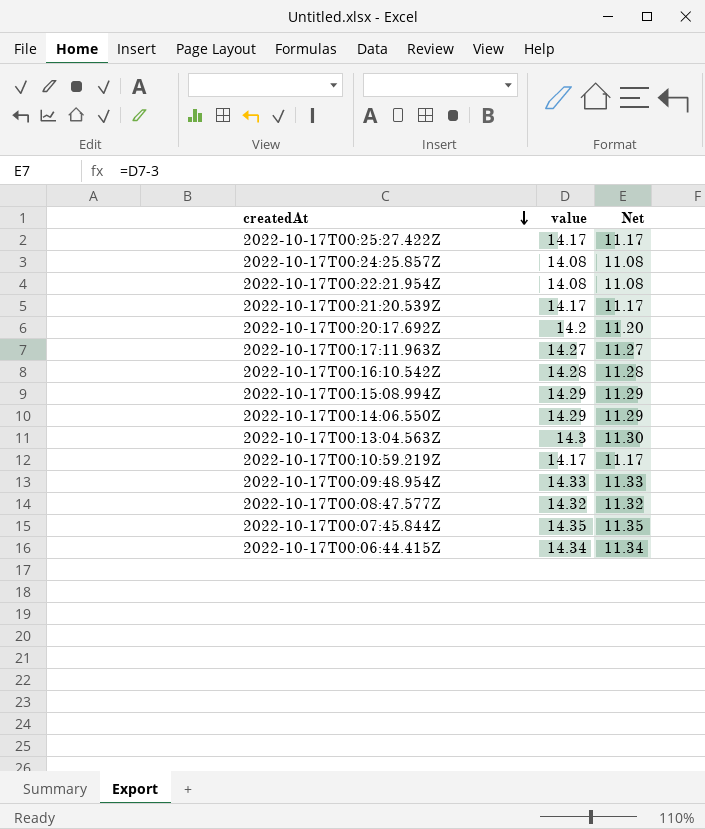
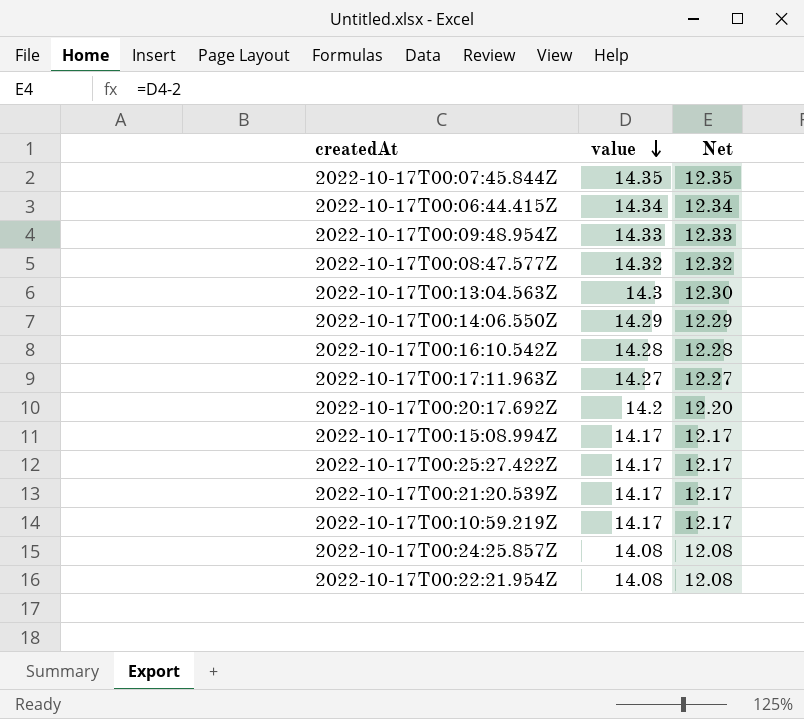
row order: createdAt descending -> value descending
column Net | formula: [value] - 3 -> [value] - 2
2022-10-17T00:15:08.994Z | value: 14.29 -> 14.17

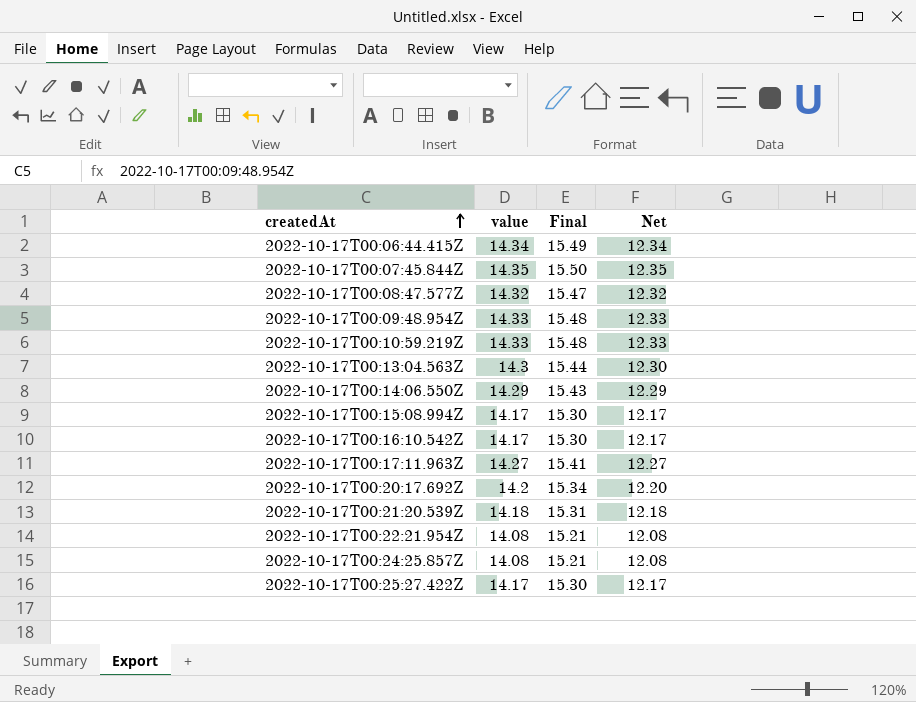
row order: value descending -> createdAt ascending
column Final | formula: none -> [value] * 1.08
2022-10-17T00:10:59.219Z | value: 14.17 -> 14.33
2022-10-17T00:10:59.219Z | Net: 12.17 -> 12.33
2022-10-17T00:16:10.542Z | value: 14.28 -> 14.17
2022-10-17T00:16:10.542Z | Net: 12.28 -> 12.17
2022-10-17T00:21:20.539Z | value: 14.17 -> 14.18
2022-10-17T00:21:20.539Z | Net: 12.17 -> 12.18

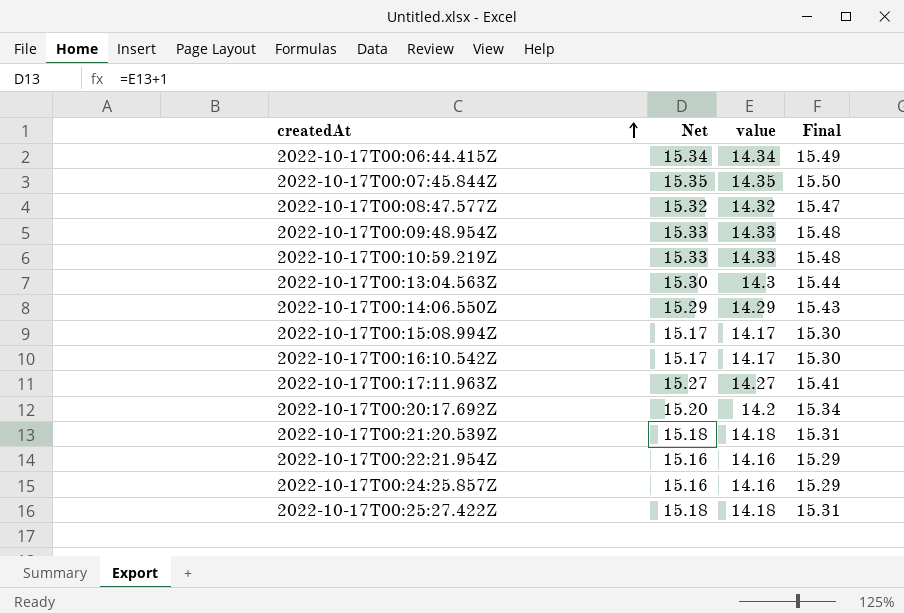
column Net | formula: [value] - 2 -> [value] + 1
column Net | position: 4 -> 2
2022-10-17T00:22:21.954Z | value: 14.08 -> 14.16
2022-10-17T00:22:21.954Z | Final: 15.21 -> 15.29
2022-10-17T00:24:25.857Z | value: 14.08 -> 14.16
2022-10-17T00:24:25.857Z | Final: 15.21 -> 15.29
2022-10-17T00:25:27.422Z | value: 14.17 -> 14.18
2022-10-17T00:25:27.422Z | Final: 15.30 -> 15.31

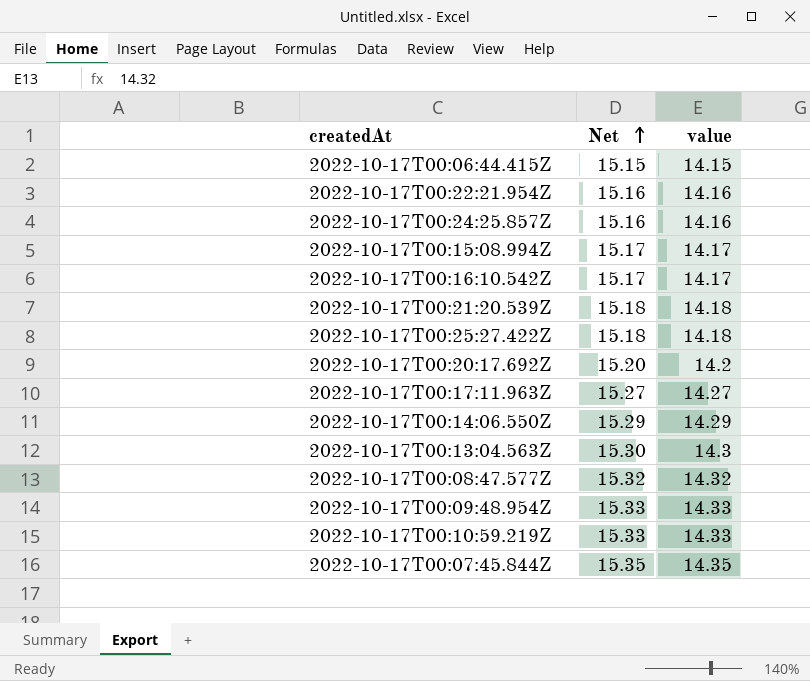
row order: createdAt ascending -> Net ascending
column Final | formula: [value] * 1.08 -> none
2022-10-17T00:06:44.415Z | Net: 15.34 -> 15.15
2022-10-17T00:06:44.415Z | value: 14.34 -> 14.15

